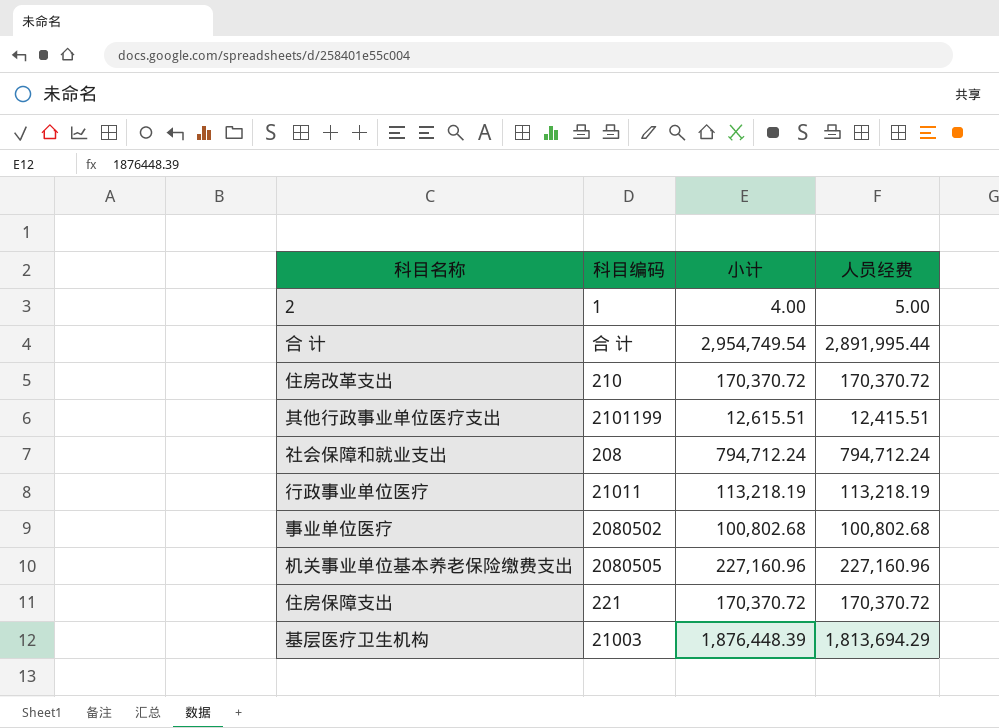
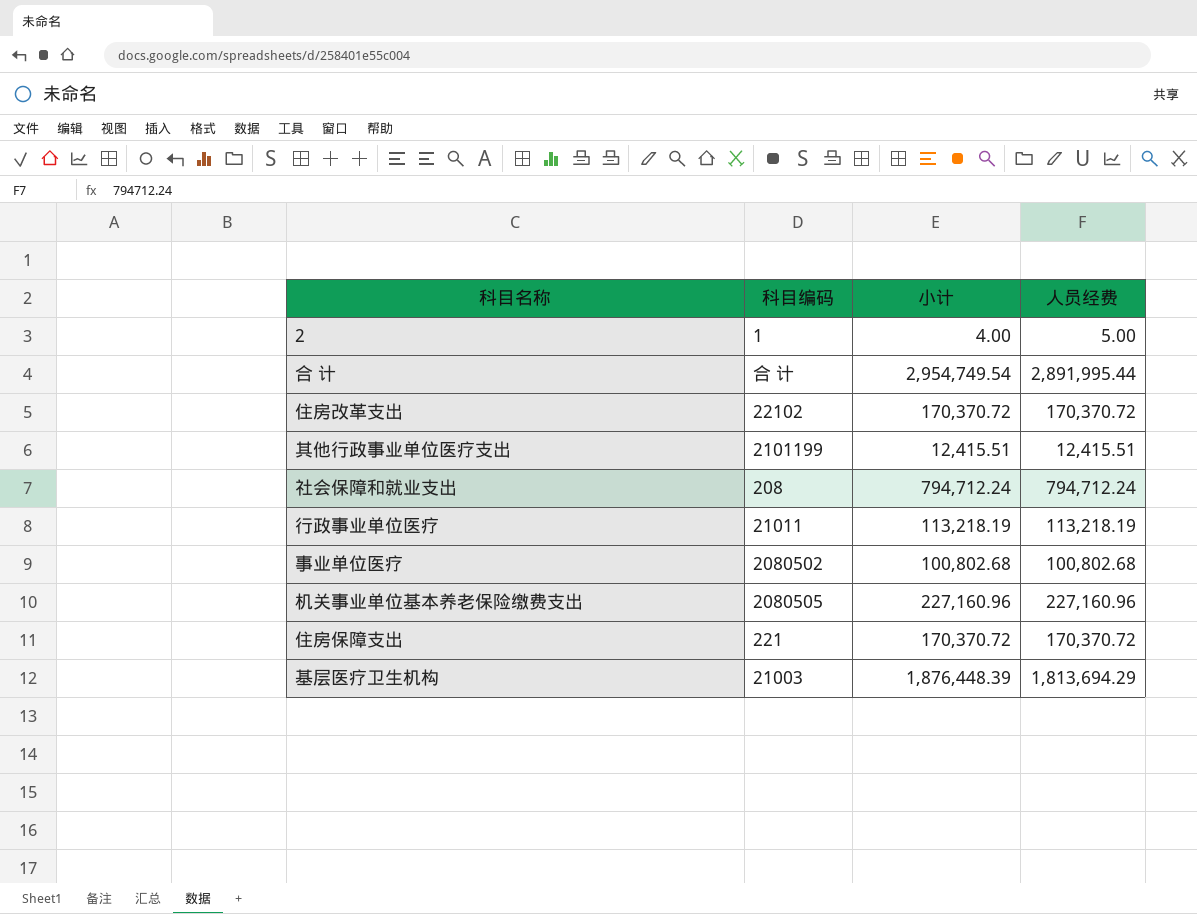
住房改革支出 | 科目编码: 210 -> 22102
其他行政事业单位医疗支出 | 小计: 12,615.51 -> 12,415.51

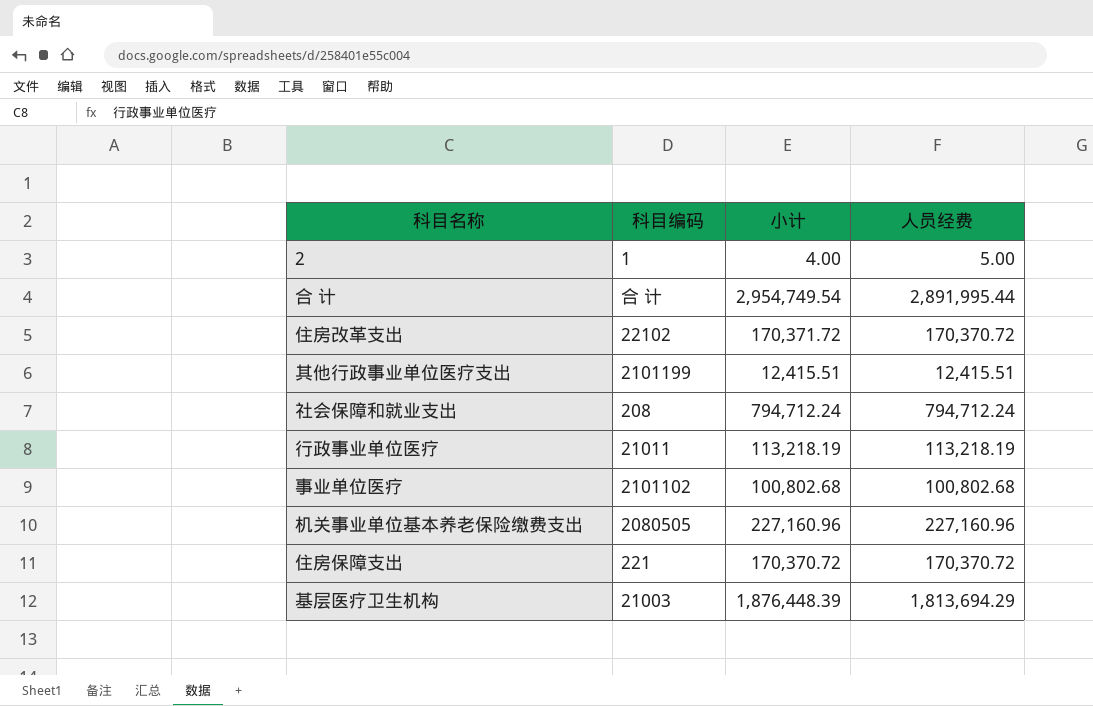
住房改革支出 | 小计: 170,370.72 -> 170,371.72
事业单位医疗 | 科目编码: 2080502 -> 2101102

